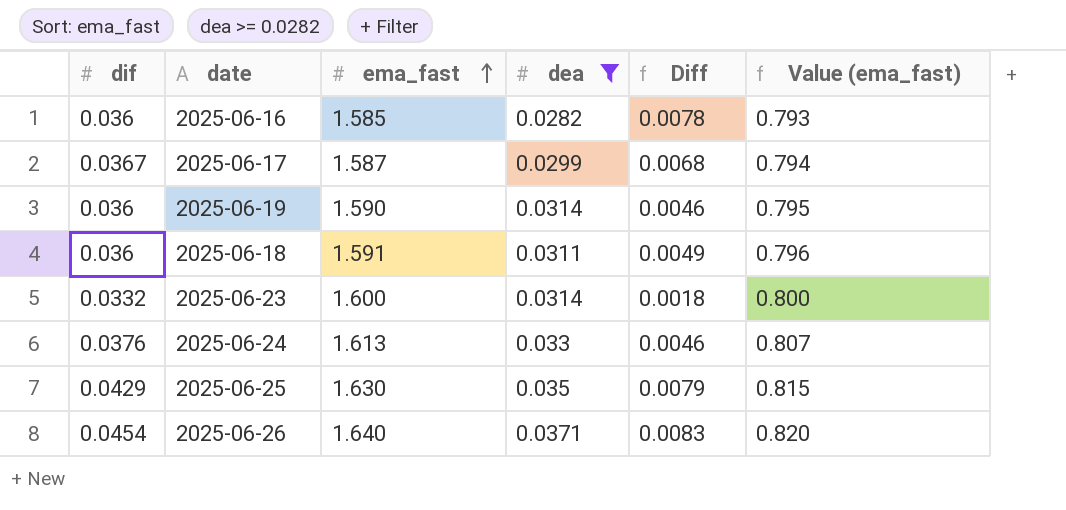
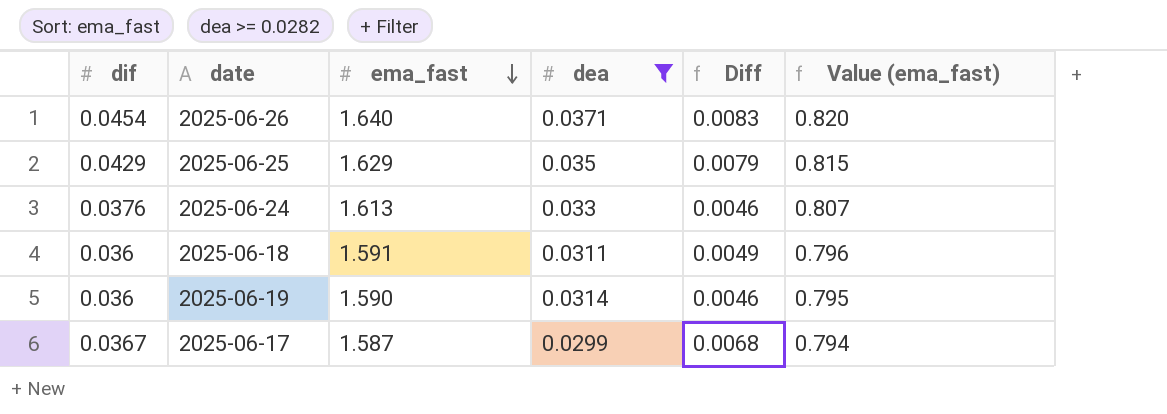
row order: ema_fast ascending -> ema_fast descending
row 2025-06-16: 0.036 | 1.585 | 0.0282 | 0.0078 | 0.793 -> none
row 2025-06-23: 0.0332 | 1.600 | 0.0314 | 0.0018 | 0.800 -> none
2025-06-25 | ema_fast: 1.630 -> 1.629

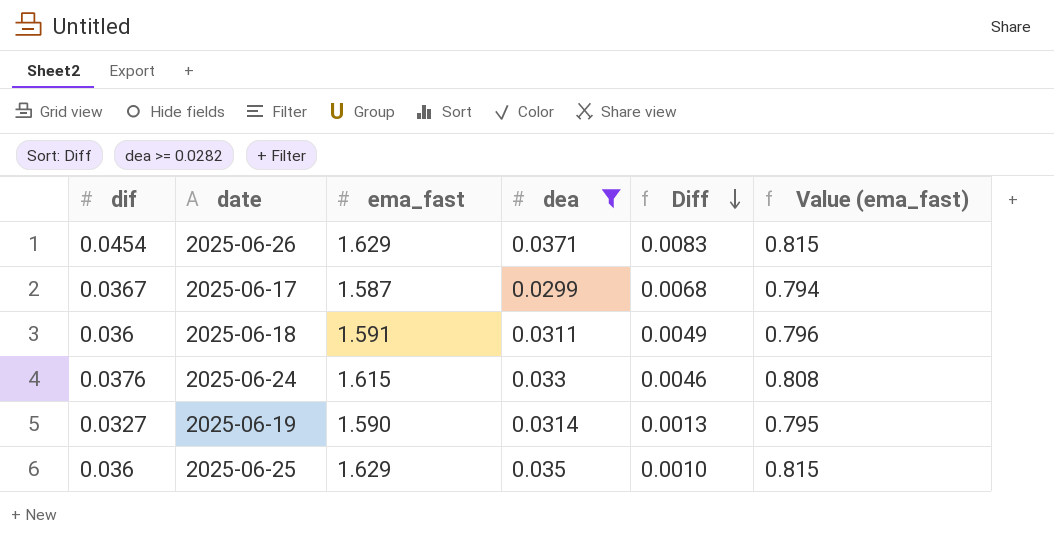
row order: ema_fast descending -> Diff descending
2025-06-26 | ema_fast: 1.640 -> 1.629
2025-06-26 | Value (ema_fast): 0.820 -> 0.815
2025-06-24 | ema_fast: 1.613 -> 1.615
2025-06-24 | Value (ema_fast): 0.807 -> 0.808
2025-06-19 | dif: 0.036 -> 0.0327
2025-06-19 | Diff: 0.0046 -> 0.0013
2025-06-25 | dif: 0.0429 -> 0.036
2025-06-25 | Diff: 0.0079 -> 0.0010

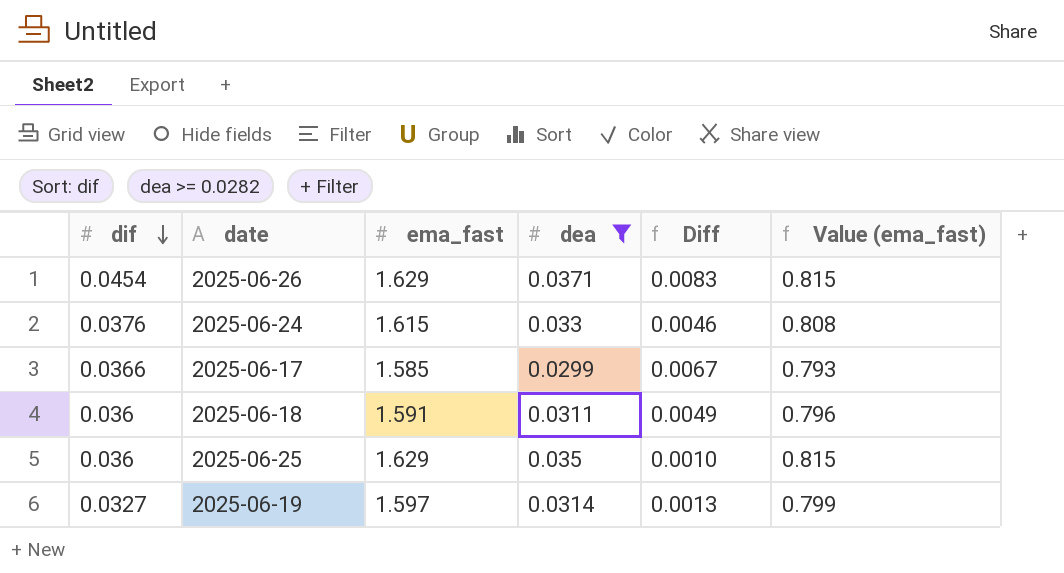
row order: Diff descending -> dif descending
2025-06-17 | dif: 0.0367 -> 0.0366
2025-06-17 | ema_fast: 1.587 -> 1.585
2025-06-17 | Diff: 0.0068 -> 0.0067
2025-06-17 | Value (ema_fast): 0.794 -> 0.793
2025-06-19 | ema_fast: 1.590 -> 1.597
2025-06-19 | Value (ema_fast): 0.795 -> 0.799

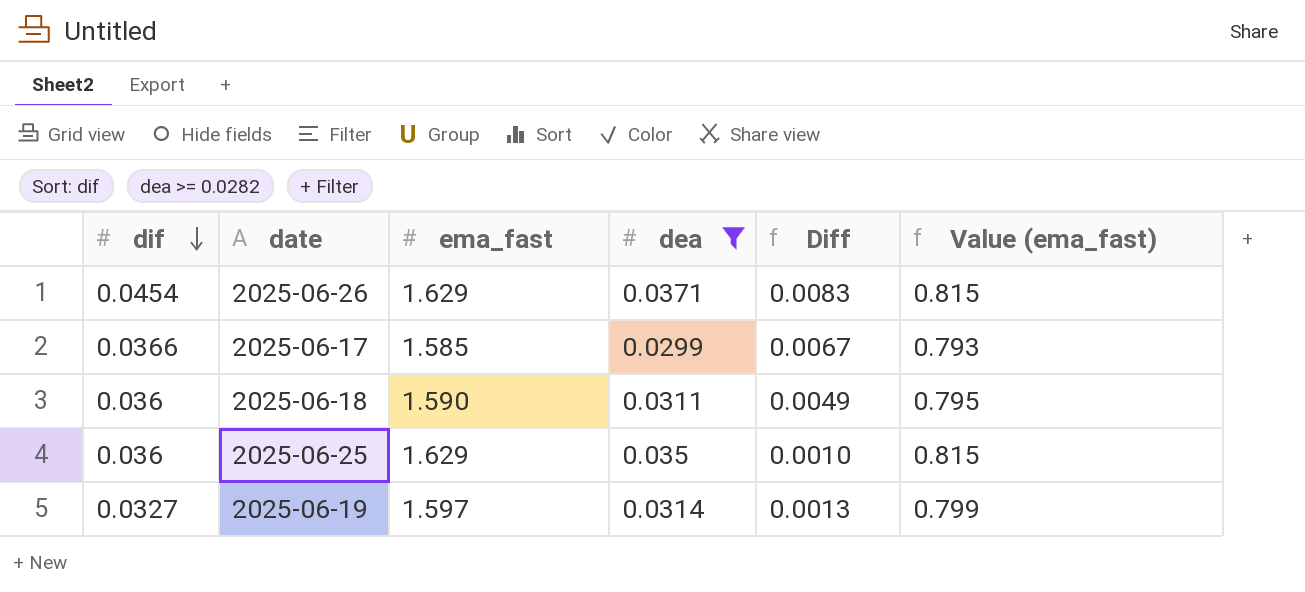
row 2025-06-24: 0.0376 | 1.615 | 0.033 | 0.0046 | 0.808 -> none
2025-06-18 | ema_fast: 1.591 -> 1.590
2025-06-18 | Value (ema_fast): 0.796 -> 0.795

